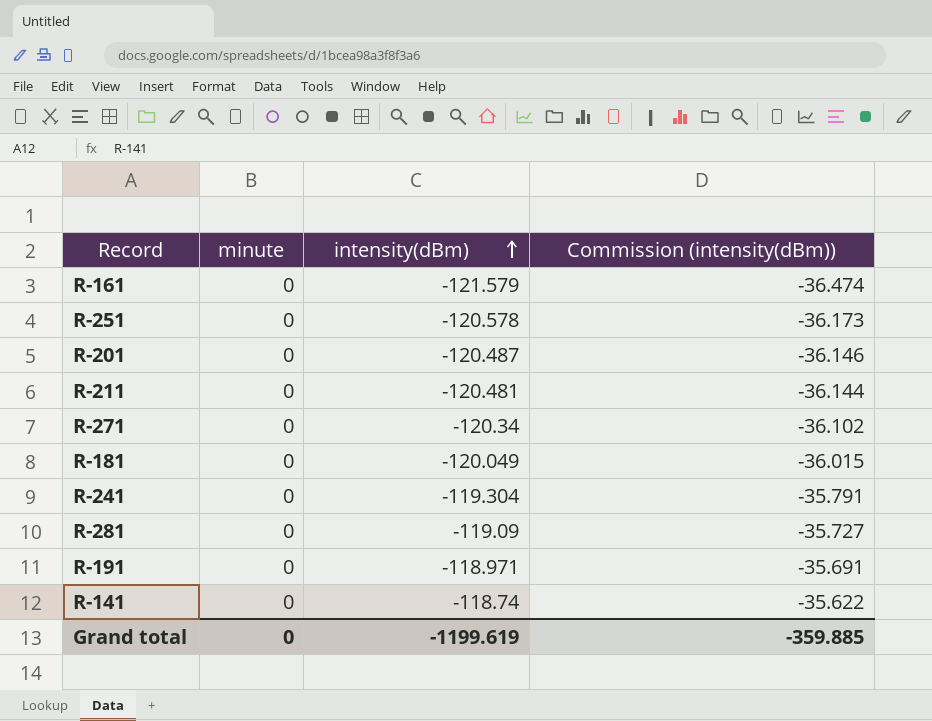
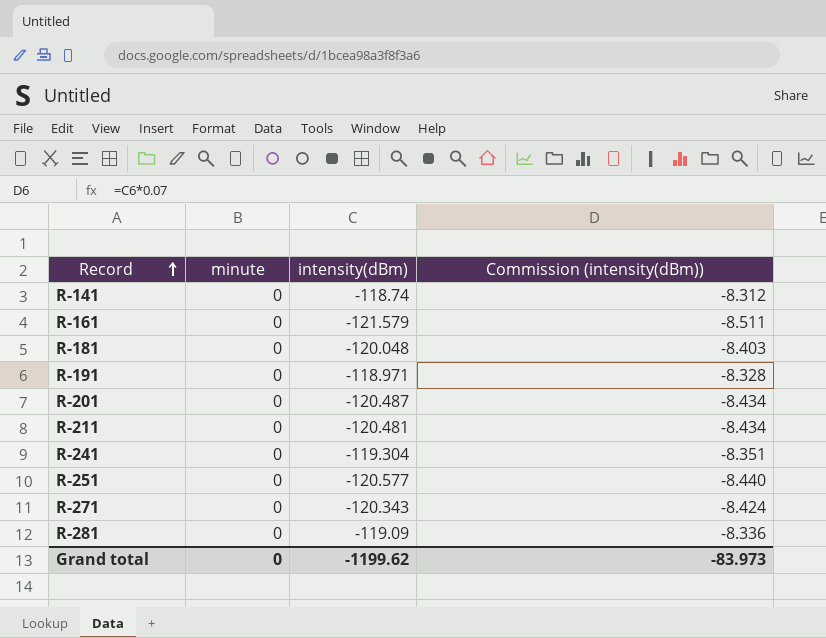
row order: intensity(dBm) ascending -> Record ascending
column Commission (intensity(dBm)) | formula: [intensity(dBm)] * 0.3 -> [intensity(dBm)] * 0.07
R-181 | intensity(dBm): -120.049 -> -120.048
R-251 | intensity(dBm): -120.578 -> -120.577
R-271 | intensity(dBm): -120.34 -> -120.343
Grand total | intensity(dBm): -1199.619 -> -1199.62
Grand total | Commission (intensity(dBm)): -359.885 -> -83.973

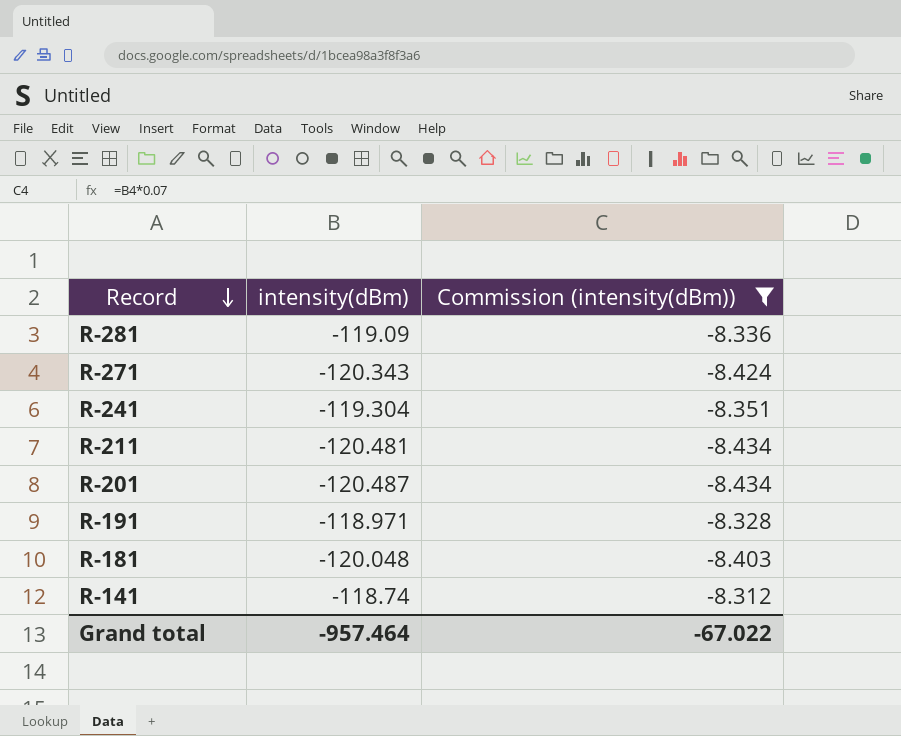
filter: none -> Commission (intensity(dBm)) >= -8.434
row order: Record ascending -> Record descending
column minute | position: 2 -> none
Grand total | intensity(dBm): -1199.62 -> -957.464
Grand total | Commission (intensity(dBm)): -83.973 -> -67.022

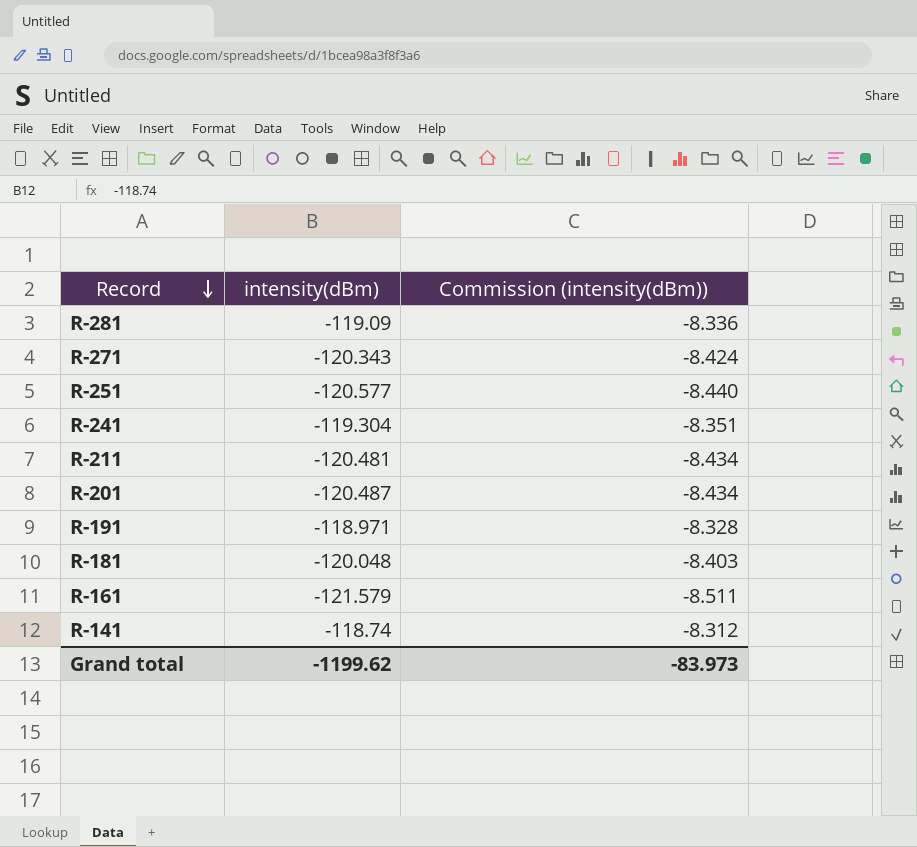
filter: Commission (intensity(dBm)) >= -8.434 -> none
Grand total | intensity(dBm): -957.464 -> -1199.62
Grand total | Commission (intensity(dBm)): -67.022 -> -83.973

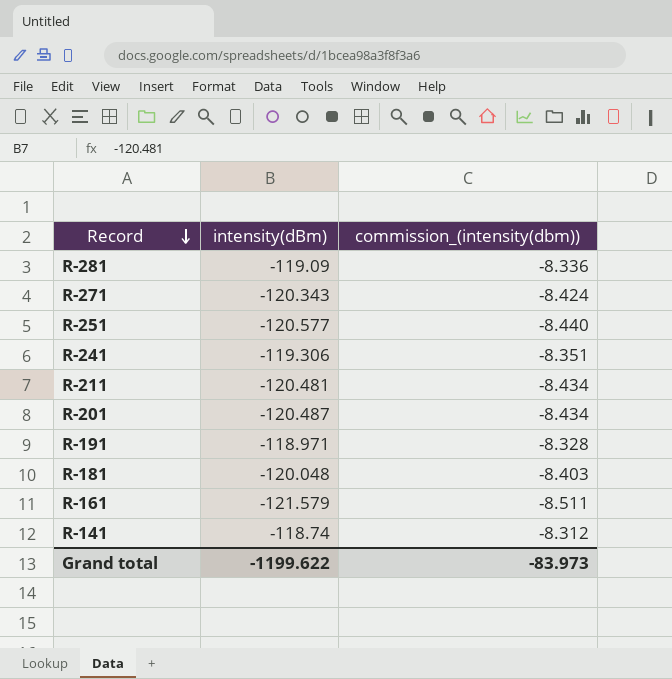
column name: Commission (intensity(dBm)) -> commission_(intensity(dbm))
R-241 | intensity(dBm): -119.304 -> -119.306
Grand total | intensity(dBm): -1199.62 -> -1199.622

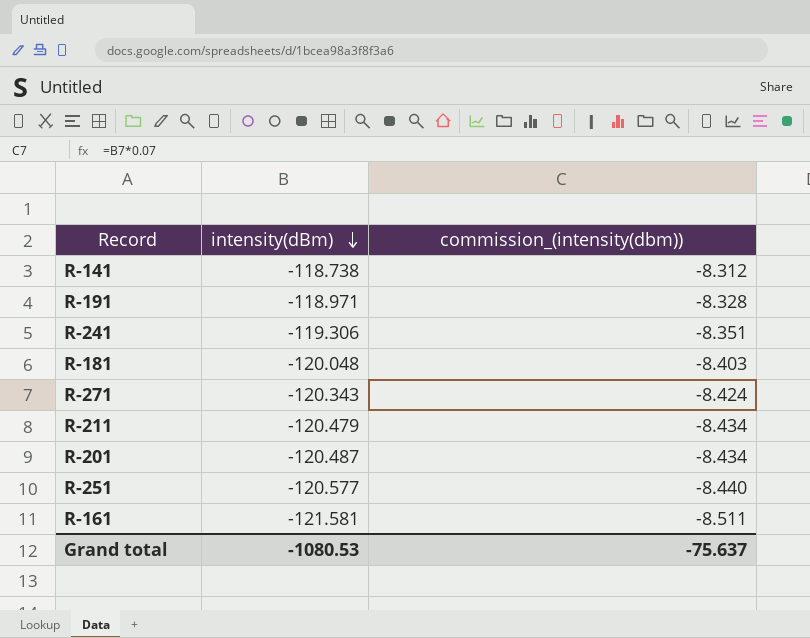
row order: Record descending -> intensity(dBm) descending
row R-281: -119.09 | -8.336 -> none
R-141 | intensity(dBm): -118.74 -> -118.738
R-211 | intensity(dBm): -120.481 -> -120.479
R-161 | intensity(dBm): -121.579 -> -121.581
Grand total | intensity(dBm): -1199.622 -> -1080.53
Grand total | commission_(intensity(dbm)): -83.973 -> -75.637

